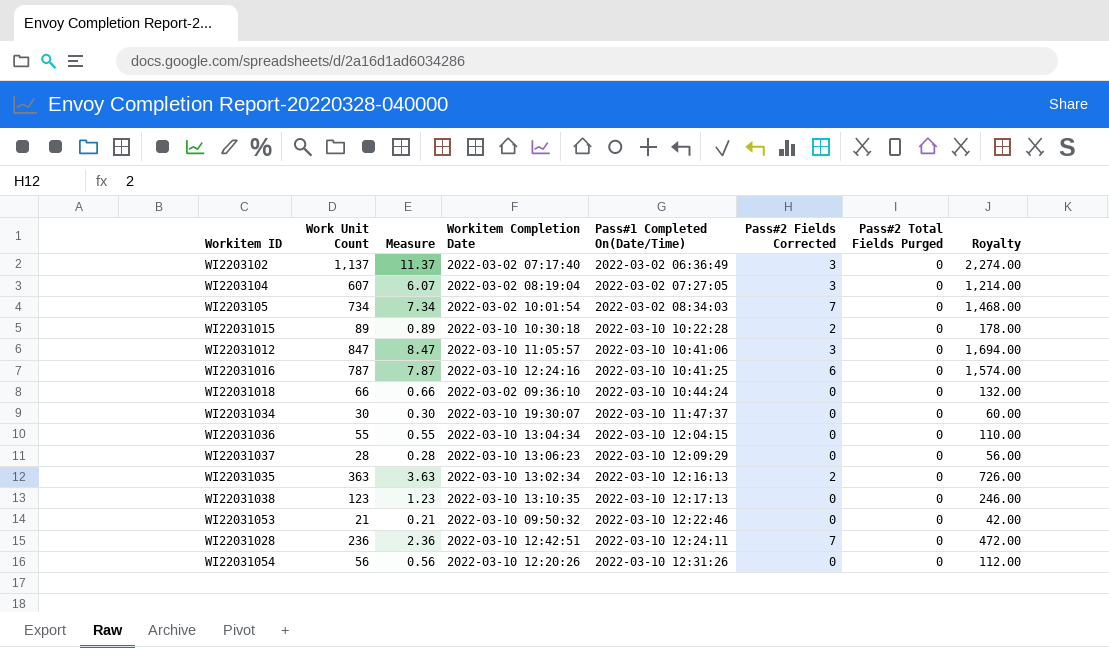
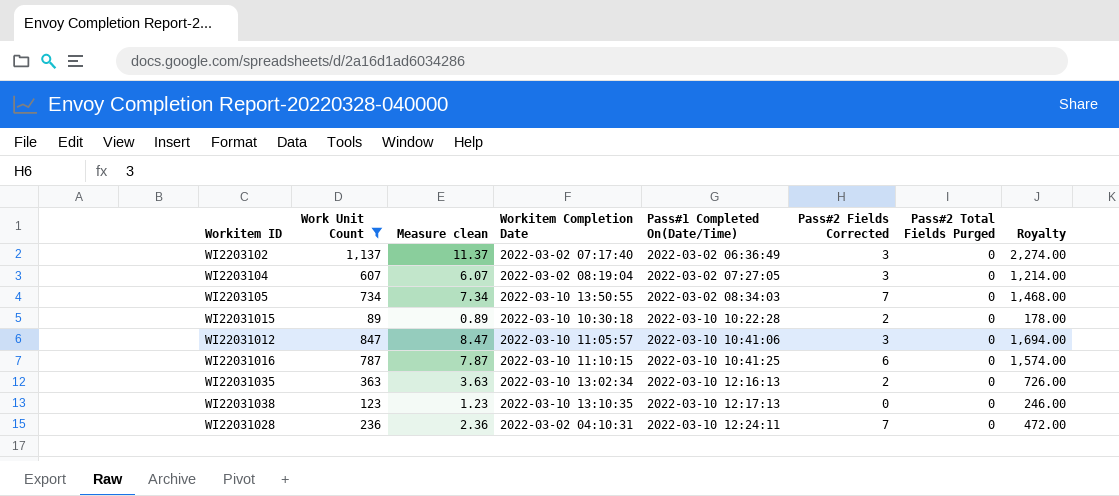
filter: none -> Work Unit Count >= 89
column name: Measure -> Measure clean
WI2203105 | Workitem Completion Date: 2022-03-02 10:01:54 -> 2022-03-10 13:50:55
WI22031016 | Workitem Completion Date: 2022-03-10 12:24:16 -> 2022-03-10 11:10:15
WI22031028 | Workitem Completion Date: 2022-03-10 12:42:51 -> 2022-03-02 04:10:31

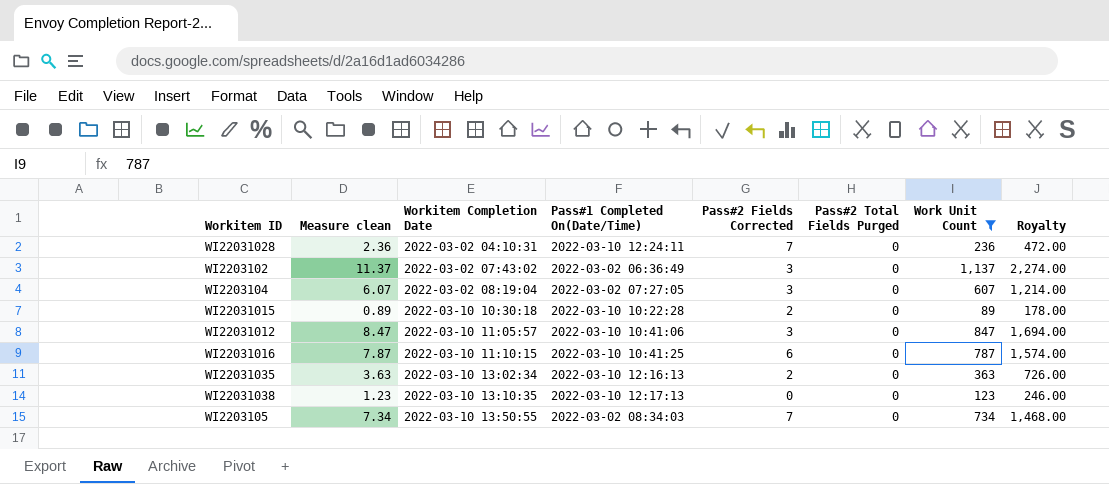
row order: Pass#1 Completed On(Date/Time) ascending -> Workitem Completion Date ascending
column Work Unit Count | position: 2 -> 7
WI2203102 | Workitem Completion Date: 2022-03-02 07:17:40 -> 2022-03-02 07:43:02

